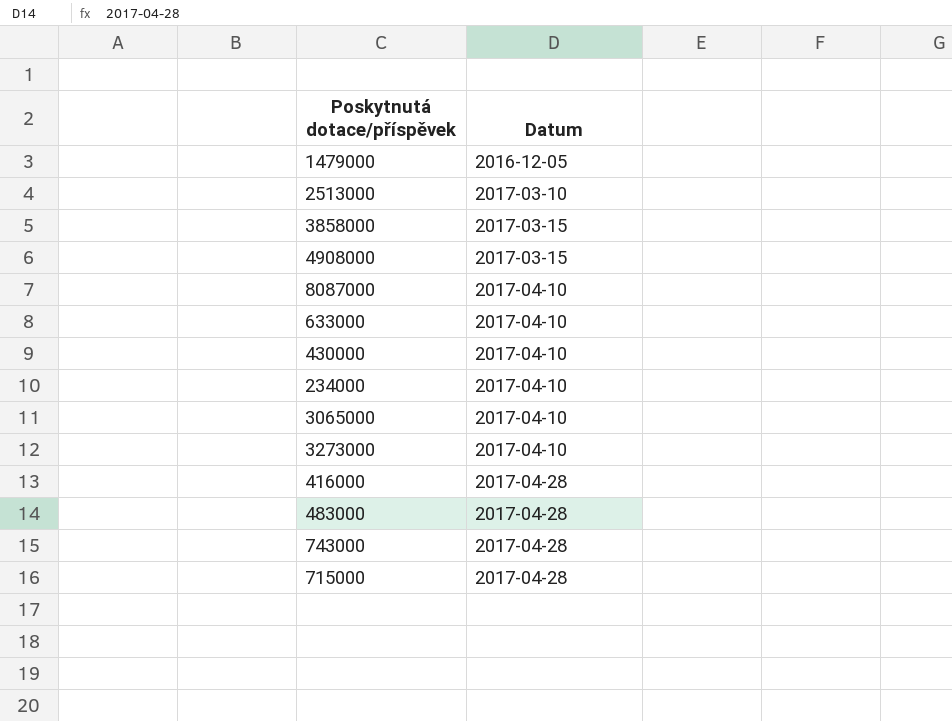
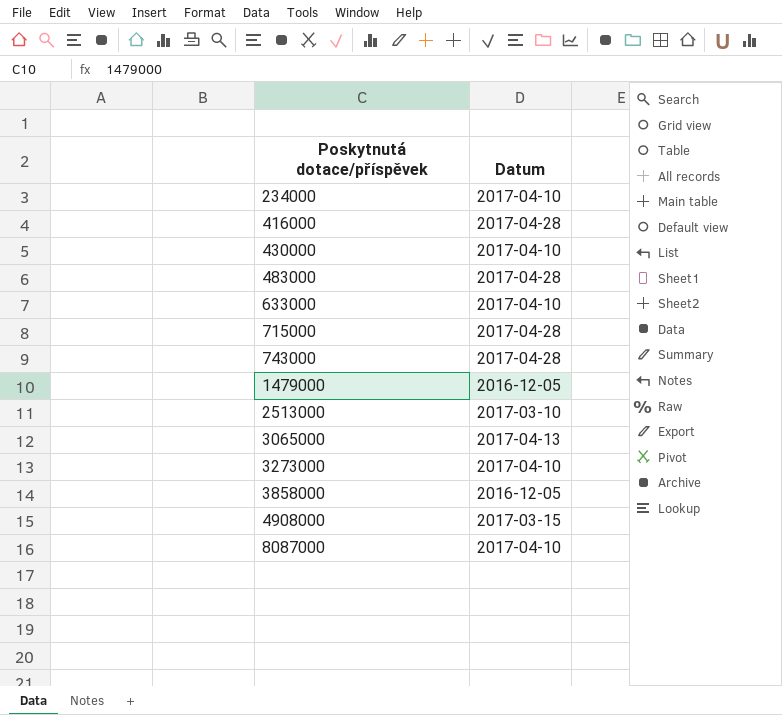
row order: Datum ascending -> Poskytnutá dotace/příspěvek ascending
3065000 | Datum: 2017-04-10 -> 2017-04-13
3858000 | Datum: 2017-03-15 -> 2016-12-05

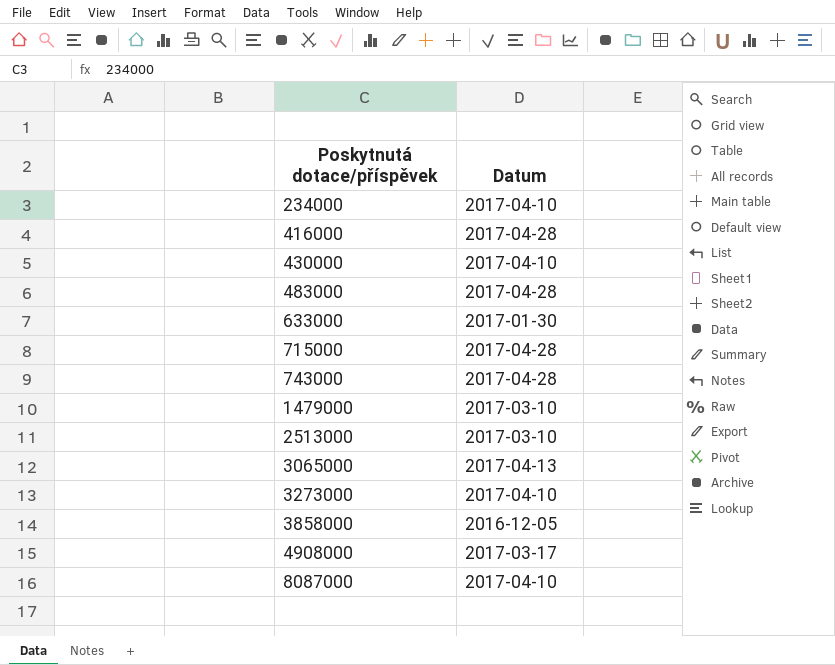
633000 | Datum: 2017-04-10 -> 2017-01-30
1479000 | Datum: 2016-12-05 -> 2017-03-10
4908000 | Datum: 2017-03-15 -> 2017-03-17

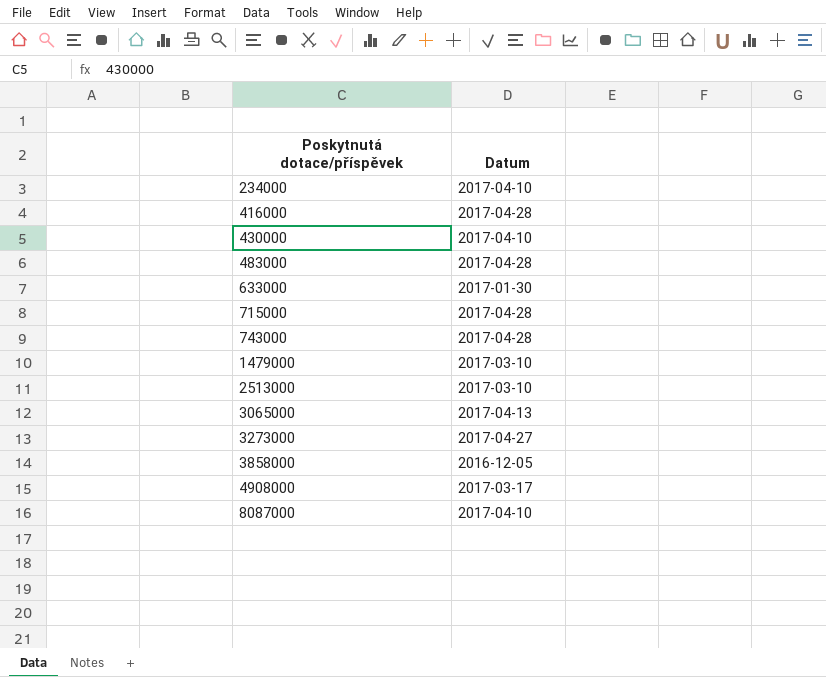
3273000 | Datum: 2017-04-10 -> 2017-04-27

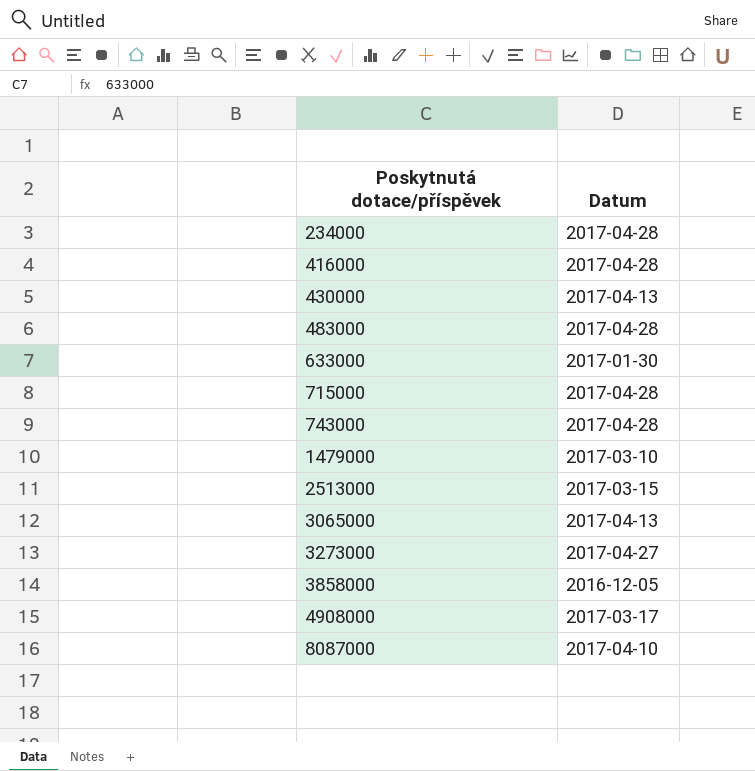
234000 | Datum: 2017-04-10 -> 2017-04-28
430000 | Datum: 2017-04-10 -> 2017-04-13
2513000 | Datum: 2017-03-10 -> 2017-03-15

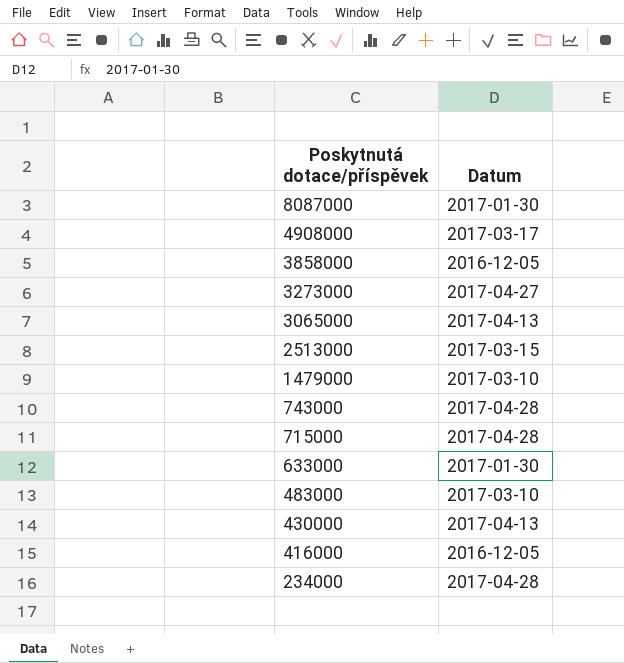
row order: Poskytnutá dotace/příspěvek ascending -> Poskytnutá dotace/příspěvek descending
8087000 | Datum: 2017-04-10 -> 2017-01-30
483000 | Datum: 2017-04-28 -> 2017-03-10
416000 | Datum: 2017-04-28 -> 2016-12-05

